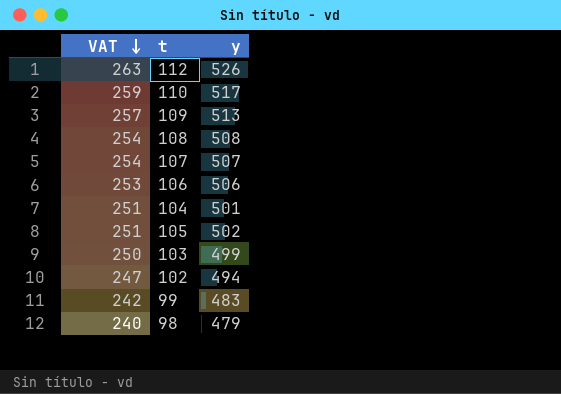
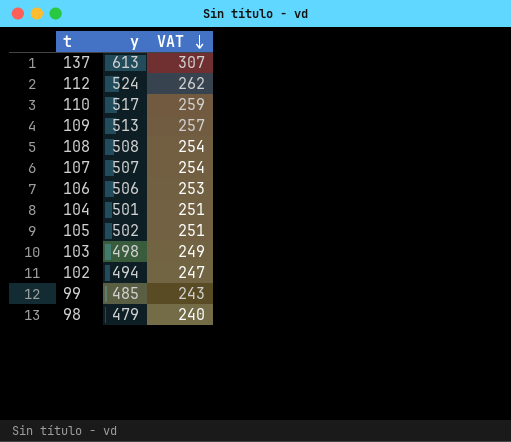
column VAT | position: 1 -> 3
row 137: none -> 613 | 307
112 | y: 526 -> 524
112 | VAT: 263 -> 262
103 | y: 499 -> 498
103 | VAT: 250 -> 249
99 | y: 483 -> 485
99 | VAT: 242 -> 243

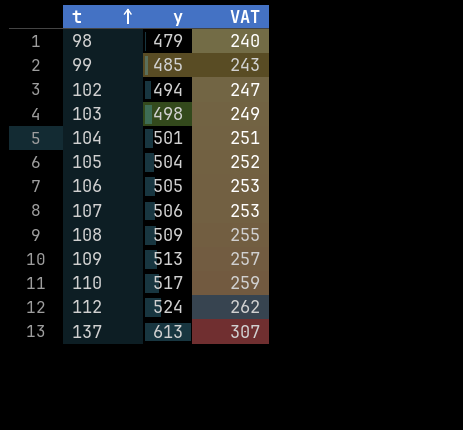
row order: VAT descending -> t ascending
105 | y: 502 -> 504
105 | VAT: 251 -> 252
106 | y: 506 -> 505
107 | y: 507 -> 506
107 | VAT: 254 -> 253
108 | y: 508 -> 509
108 | VAT: 254 -> 255

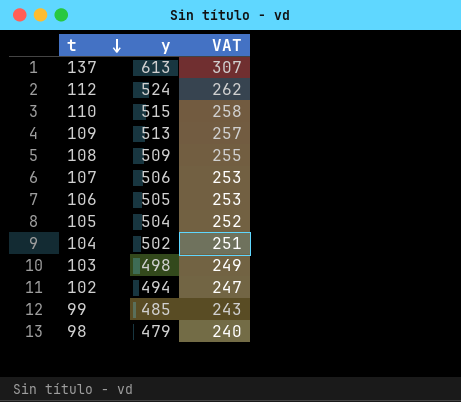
row order: t ascending -> t descending
110 | y: 517 -> 515
110 | VAT: 259 -> 258
104 | y: 501 -> 502

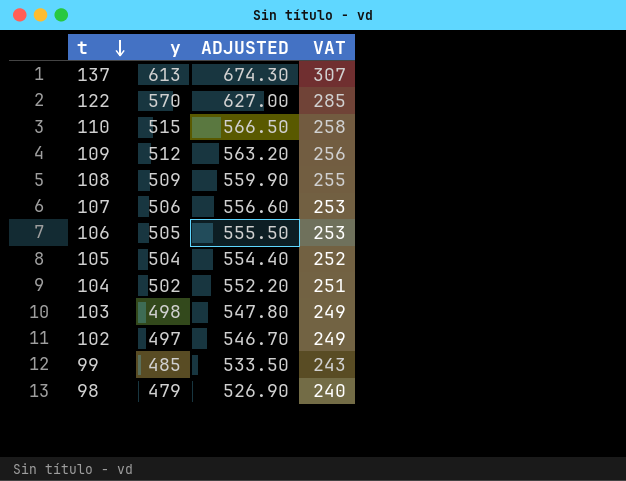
column ADJUSTED | formula: none -> [y] * 1.1
row 112: 524 | 262 -> none
row 122: none -> 570 | 627.00 | 285
109 | y: 513 -> 512
109 | VAT: 257 -> 256
102 | y: 494 -> 497
102 | VAT: 247 -> 249

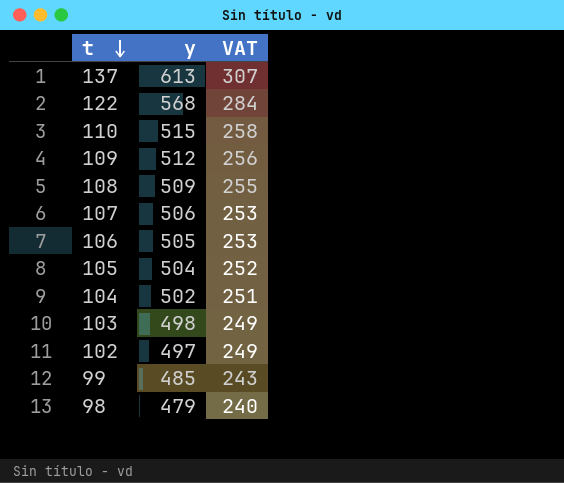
column ADJUSTED | formula: [y] * 1.1 -> none
122 | y: 570 -> 568
122 | VAT: 285 -> 284

